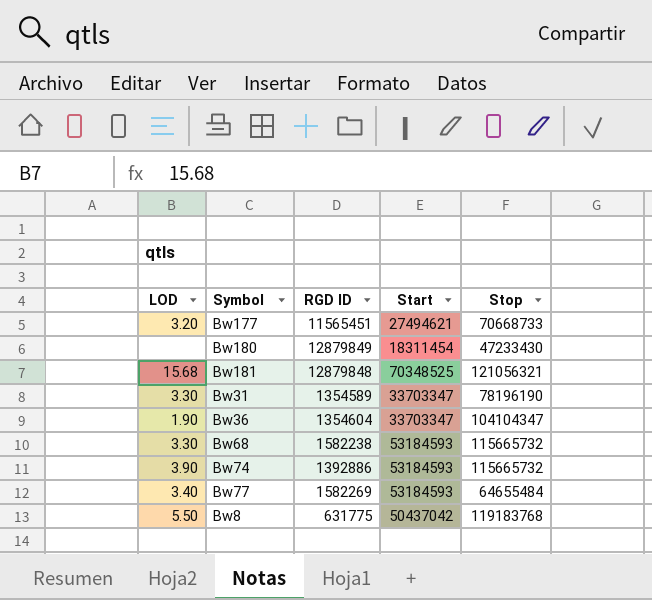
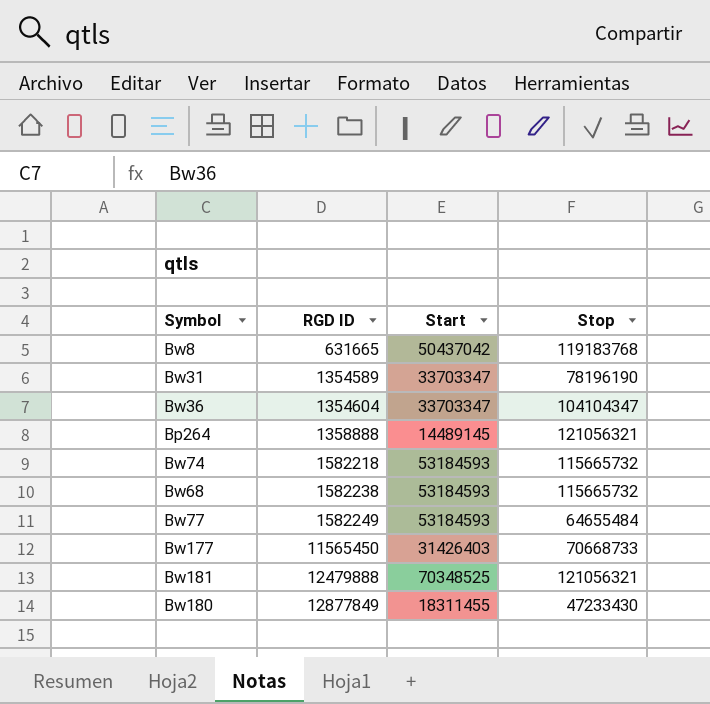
row order: none -> RGD ID ascending
column LOD | position: 1 -> none
Bw8 | RGD ID: 631775 -> 631665
row Bp264: none -> 1358888 | 14489145 | 121056321
Bw74 | RGD ID: 1392886 -> 1582218
Bw77 | RGD ID: 1582269 -> 1582249
Bw177 | RGD ID: 11565451 -> 11565450
Bw177 | Start: 27494621 -> 31426403
Bw181 | RGD ID: 12879848 -> 12479888
Bw180 | RGD ID: 12879849 -> 12877849
Bw180 | Start: 18311454 -> 18311455

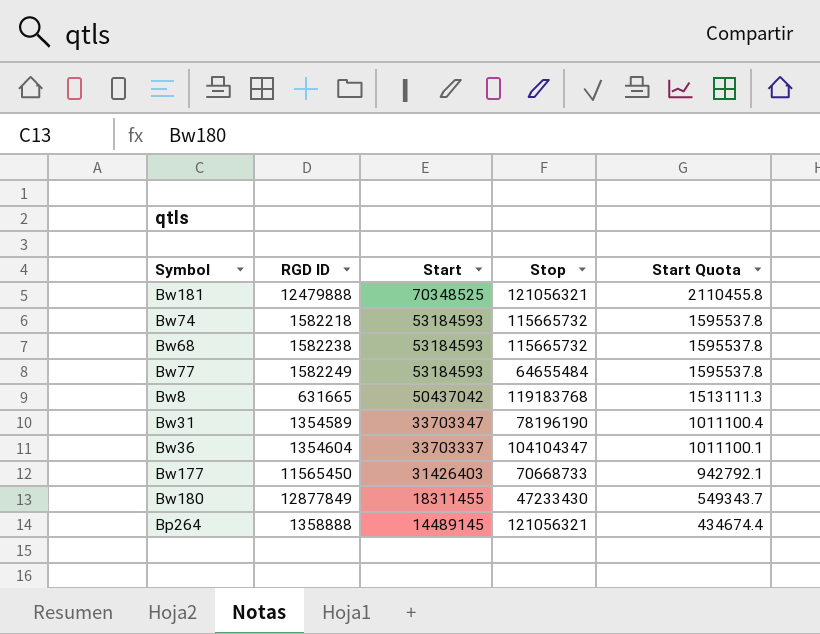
row order: RGD ID ascending -> Start descending
column Start Quota | formula: none -> [Start] * 0.03
Bw36 | Start: 33703347 -> 33703337

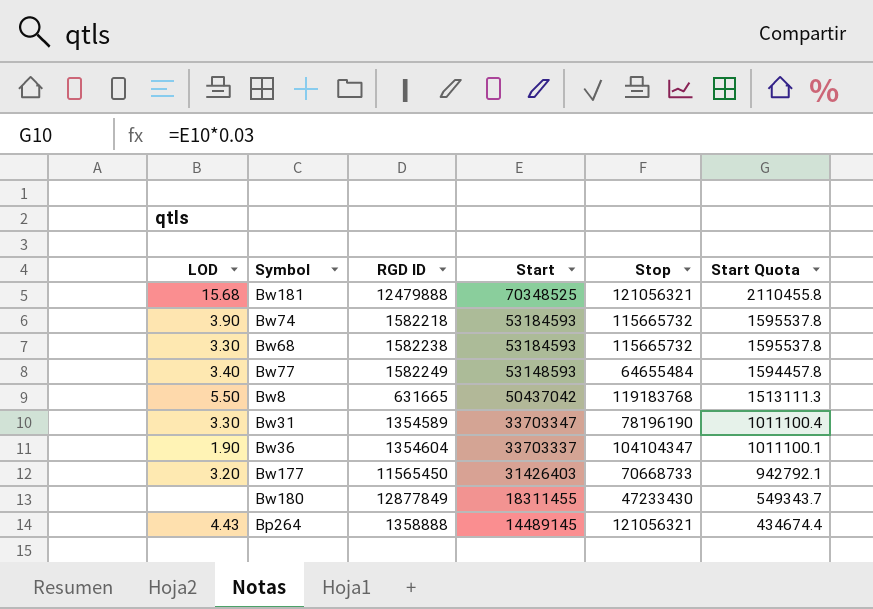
column LOD | position: none -> 1
Bw77 | Start: 53184593 -> 53148593
Bw77 | Start Quota: 1595537.8 -> 1594457.8

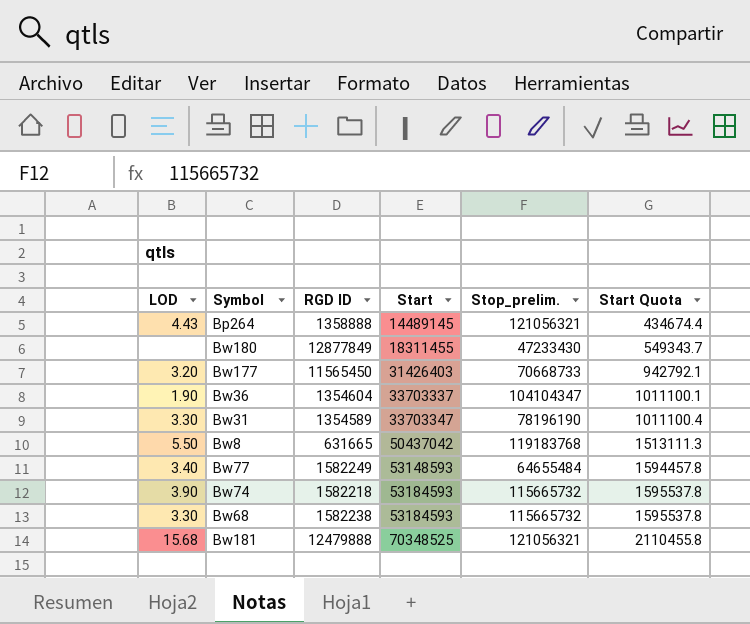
row order: Start descending -> Start ascending
column name: Stop -> Stop_prelim.

